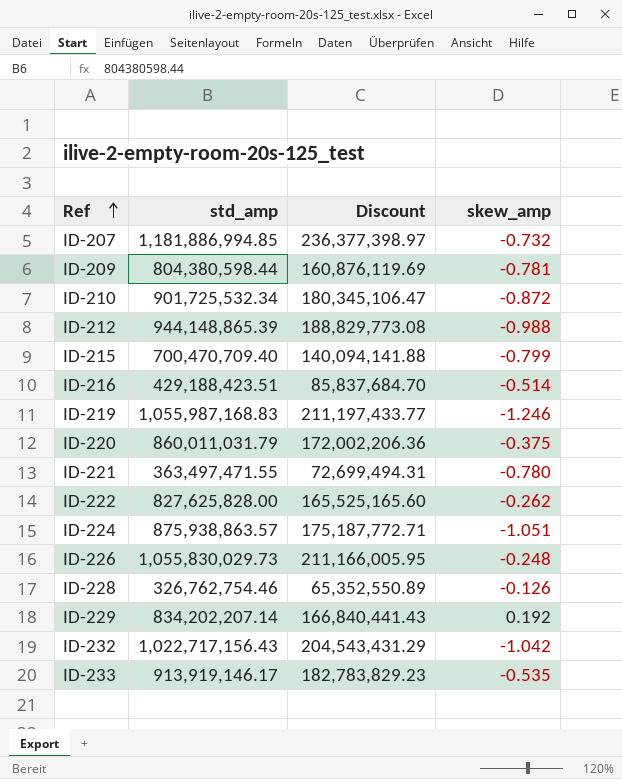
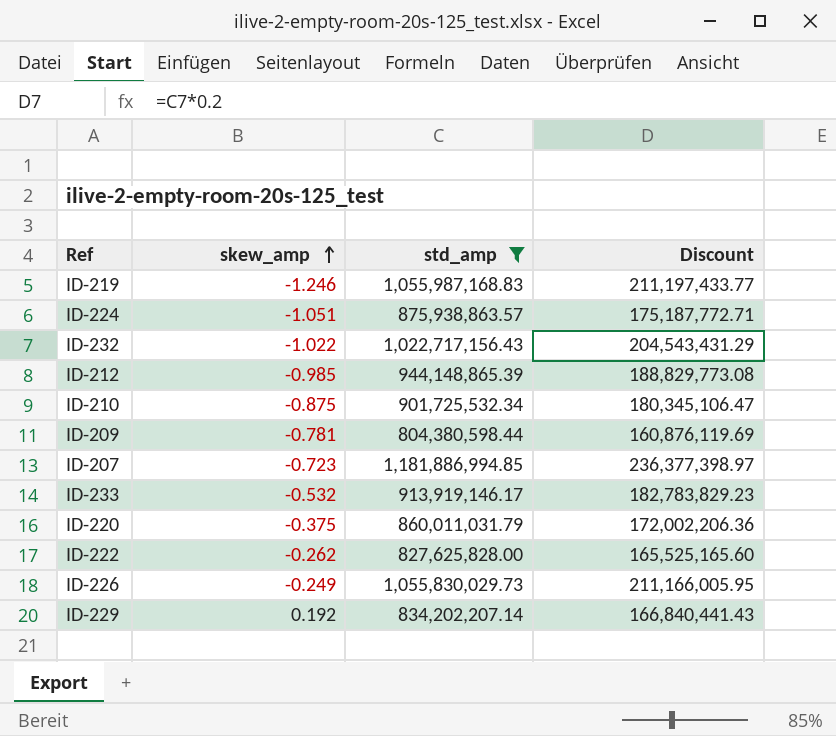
filter: none -> std_amp >= 804,380,598.44
row order: Ref ascending -> skew_amp ascending
column skew_amp | position: 4 -> 2
ID-232 | skew_amp: -1.042 -> -1.022
ID-212 | skew_amp: -0.988 -> -0.985
ID-210 | skew_amp: -0.872 -> -0.875
ID-207 | skew_amp: -0.732 -> -0.723
ID-233 | skew_amp: -0.535 -> -0.532
ID-226 | skew_amp: -0.248 -> -0.249

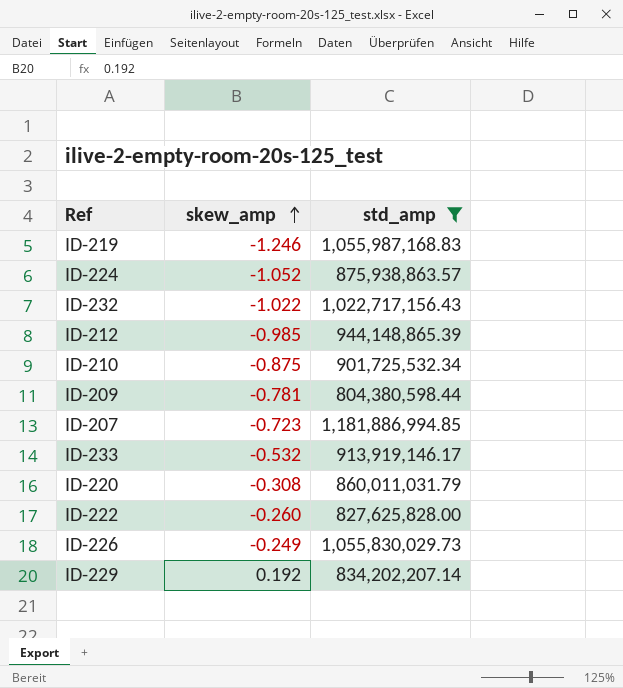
column Discount | formula: [std_amp] * 0.2 -> none
ID-224 | skew_amp: -1.051 -> -1.052
ID-220 | skew_amp: -0.375 -> -0.308
ID-222 | skew_amp: -0.262 -> -0.260

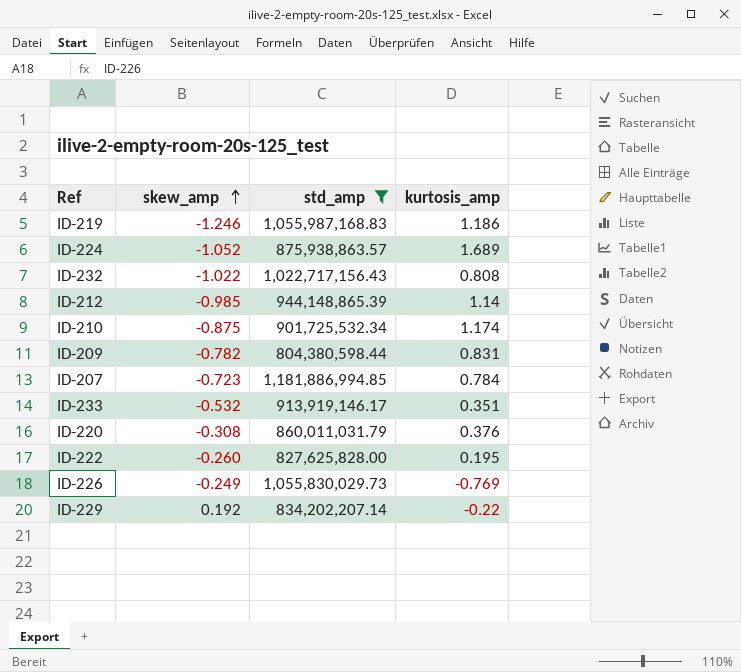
column kurtosis_amp | position: none -> 4
ID-209 | skew_amp: -0.781 -> -0.782

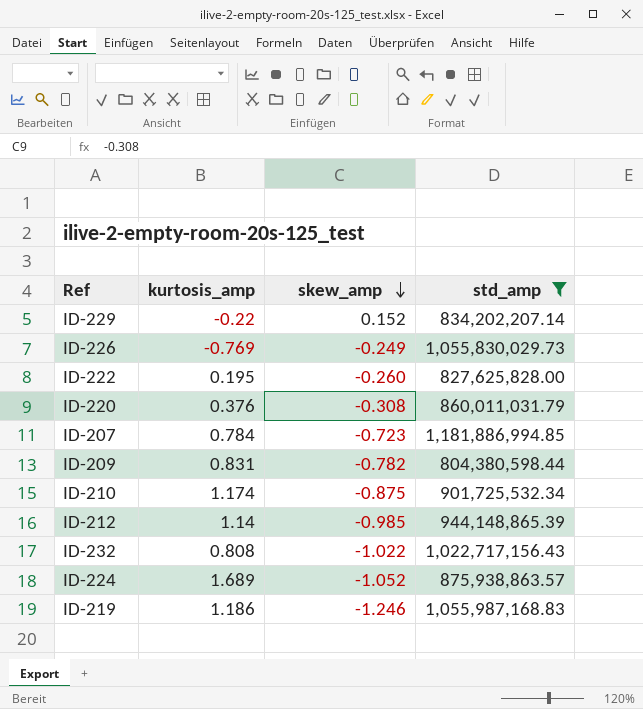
row order: skew_amp ascending -> skew_amp descending
column kurtosis_amp | position: 4 -> 2
row ID-233: -0.532 | 913,919,146.17 | 0.351 -> none
ID-229 | skew_amp: 0.192 -> 0.152

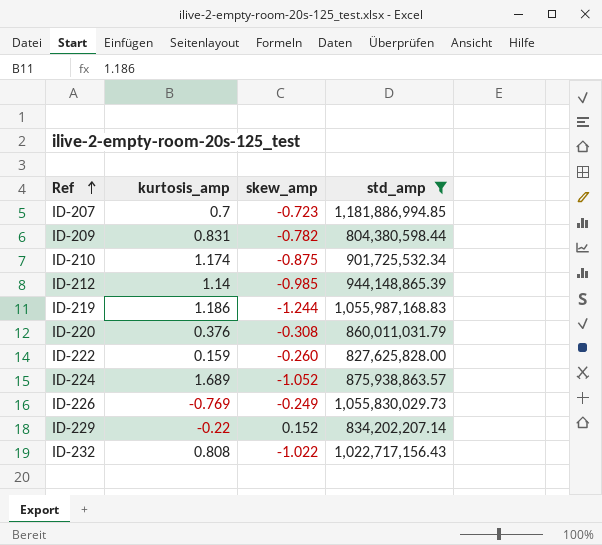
row order: skew_amp descending -> Ref ascending
ID-207 | kurtosis_amp: 0.784 -> 0.7
ID-219 | skew_amp: -1.246 -> -1.244
ID-222 | kurtosis_amp: 0.195 -> 0.159

